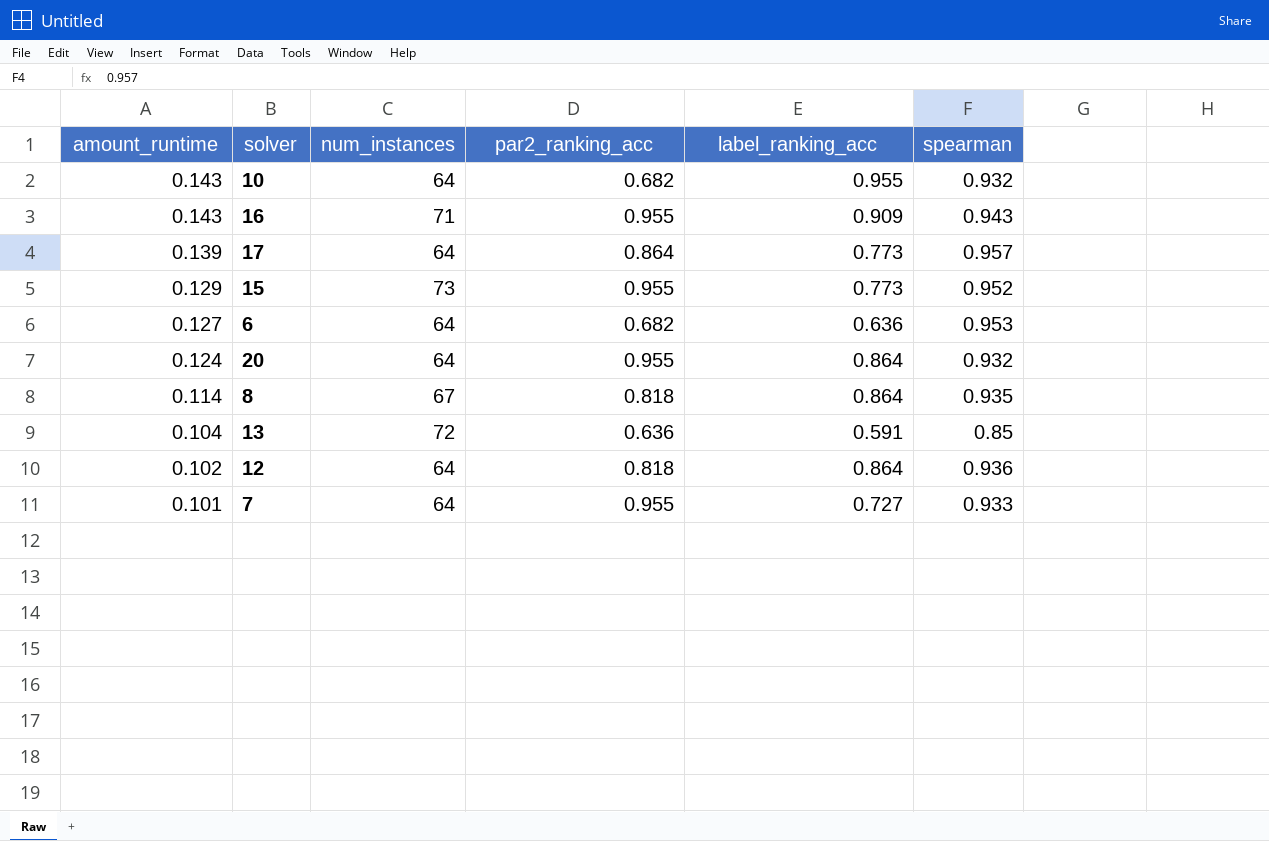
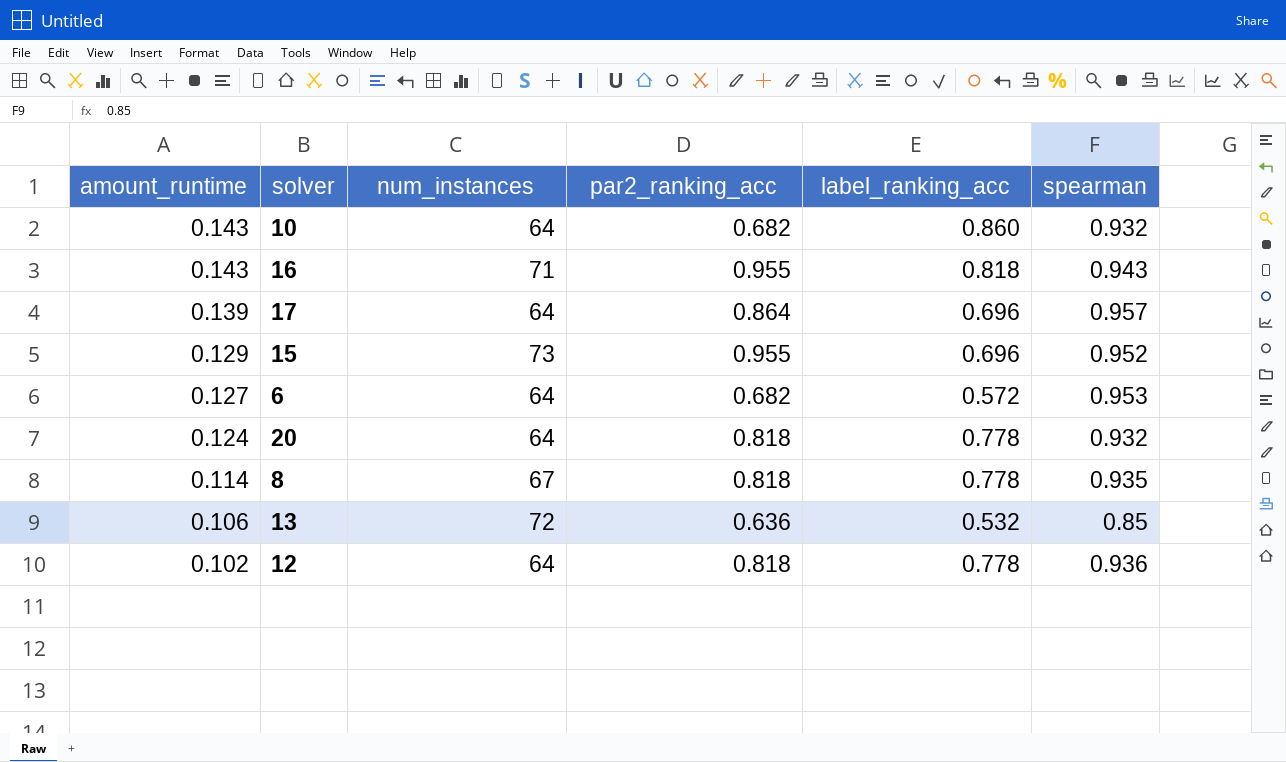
row 7: 0.101 | 64 | 0.955 | 0.727 | 0.933 -> none
10 | label_ranking_acc: 0.955 -> 0.860
16 | label_ranking_acc: 0.909 -> 0.818
17 | label_ranking_acc: 0.773 -> 0.696
15 | label_ranking_acc: 0.773 -> 0.696
6 | label_ranking_acc: 0.636 -> 0.572
20 | par2_ranking_acc: 0.955 -> 0.818
20 | label_ranking_acc: 0.864 -> 0.778
8 | label_ranking_acc: 0.864 -> 0.778
13 | amount_runtime: 0.104 -> 0.106
13 | label_ranking_acc: 0.591 -> 0.532
12 | label_ranking_acc: 0.864 -> 0.778

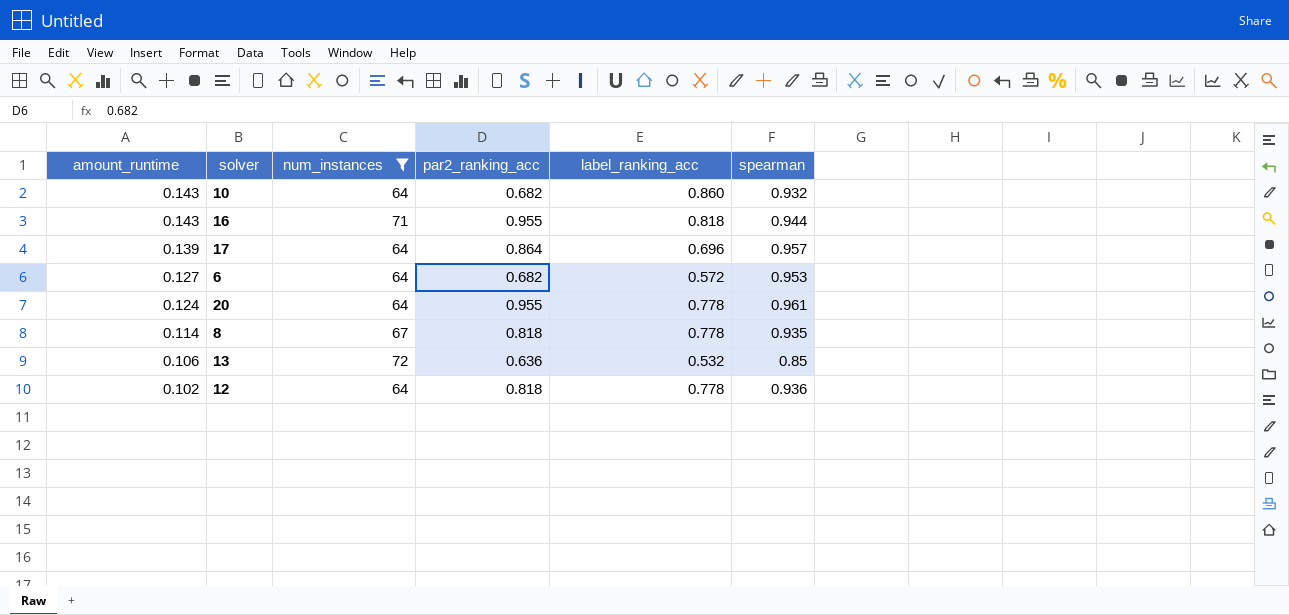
filter: none -> num_instances != 73
16 | spearman: 0.943 -> 0.944
20 | par2_ranking_acc: 0.818 -> 0.955
20 | spearman: 0.932 -> 0.961

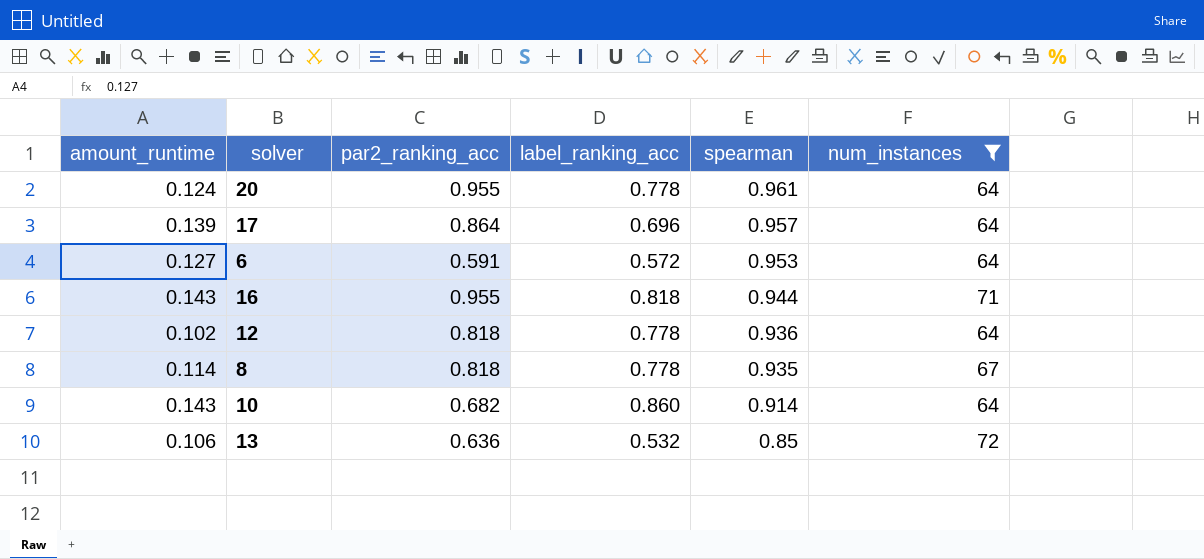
row order: amount_runtime descending -> spearman descending
column num_instances | position: 3 -> 6
6 | par2_ranking_acc: 0.682 -> 0.591
10 | spearman: 0.932 -> 0.914

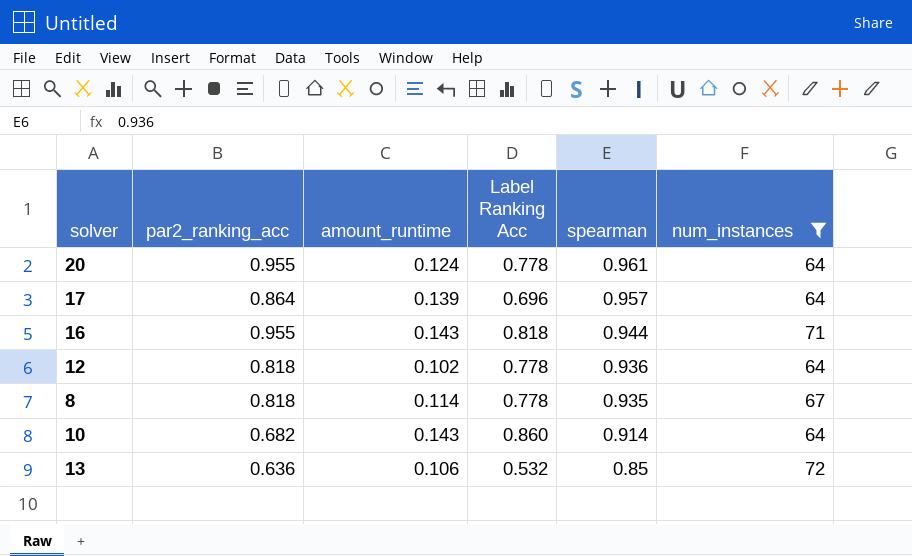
column amount_runtime | position: 1 -> 3
column name: label_ranking_acc -> Label Ranking Acc
row 6: 0.127 | 0.591 | 0.572 | 0.953 | 64 -> none

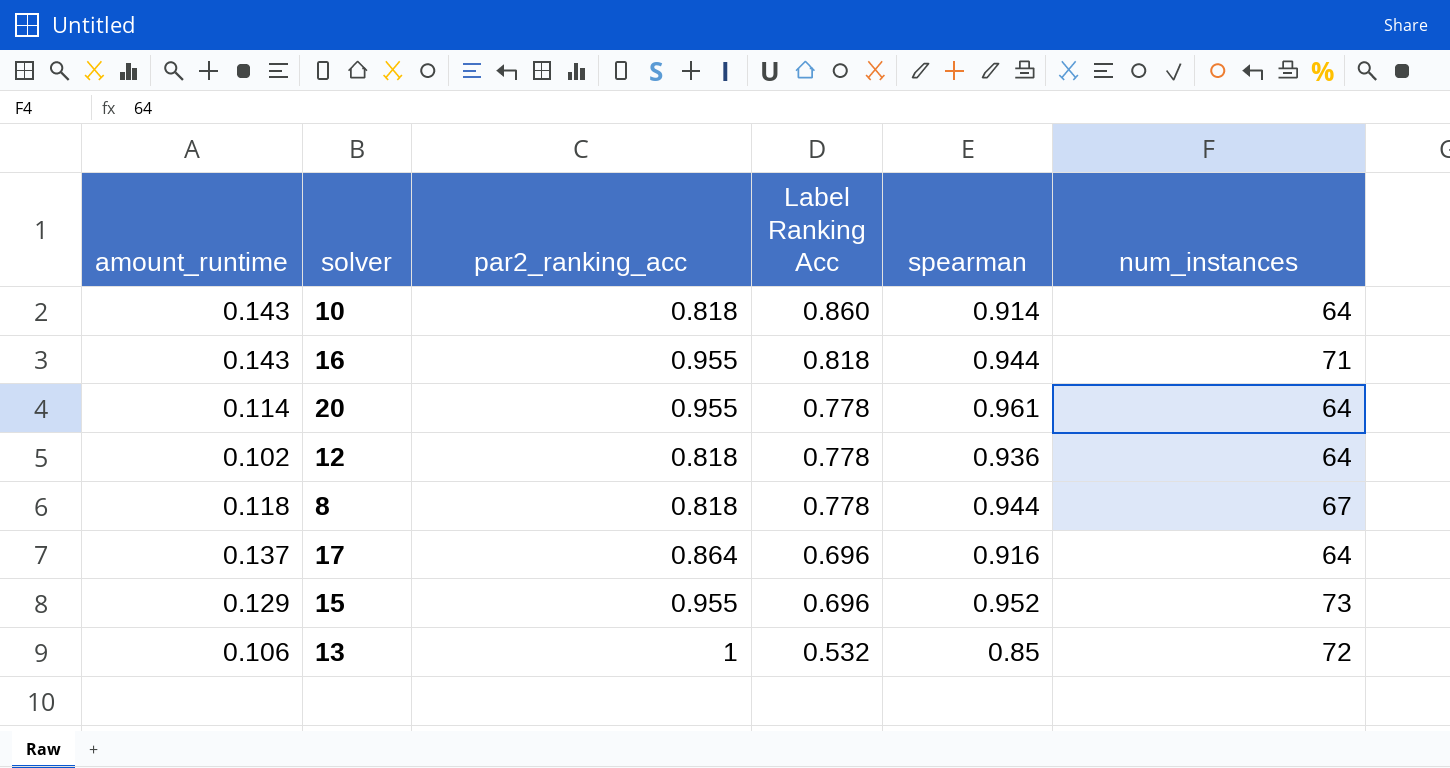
filter: num_instances != 73 -> none
row order: spearman descending -> Label Ranking Acc descending
column amount_runtime | position: 3 -> 1
10 | par2_ranking_acc: 0.682 -> 0.818
20 | amount_runtime: 0.124 -> 0.114
8 | amount_runtime: 0.114 -> 0.118
8 | spearman: 0.935 -> 0.944
17 | amount_runtime: 0.139 -> 0.137
17 | spearman: 0.957 -> 0.916
13 | par2_ranking_acc: 0.636 -> 1

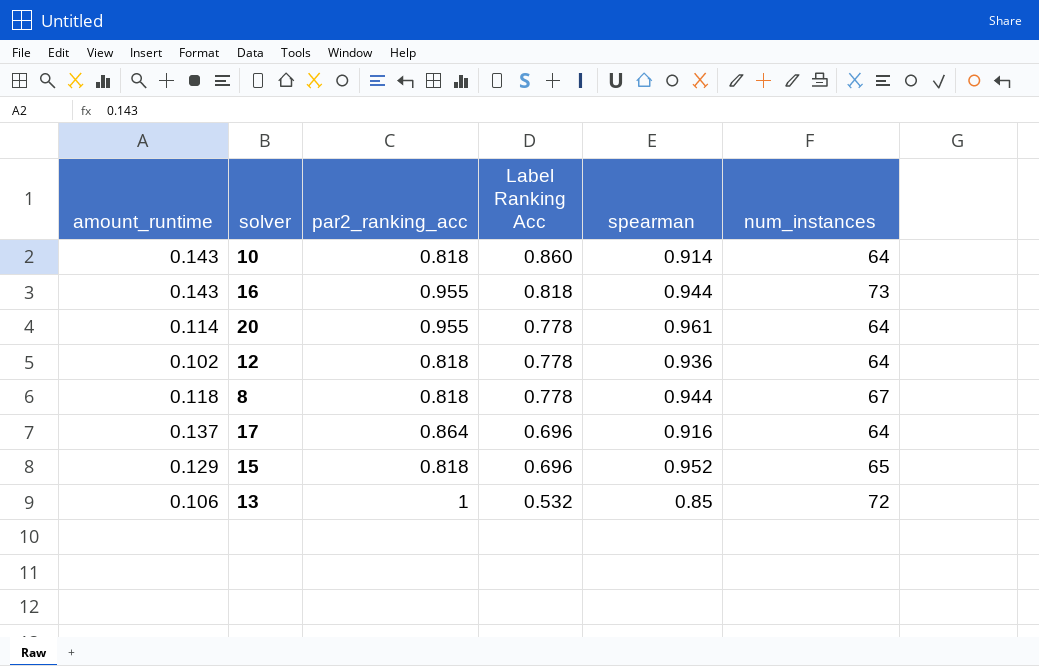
16 | num_instances: 71 -> 73
15 | par2_ranking_acc: 0.955 -> 0.818
15 | num_instances: 73 -> 65

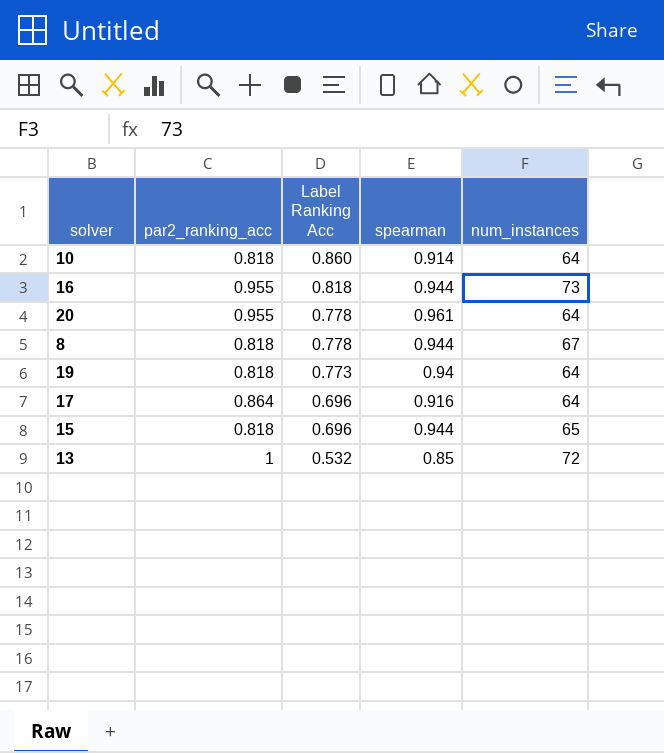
column amount_runtime | position: 1 -> none
row 12: 0.102 | 0.818 | 0.778 | 0.936 | 64 -> none
row 19: none -> 0.818 | 0.773 | 0.94 | 64
15 | spearman: 0.952 -> 0.944

